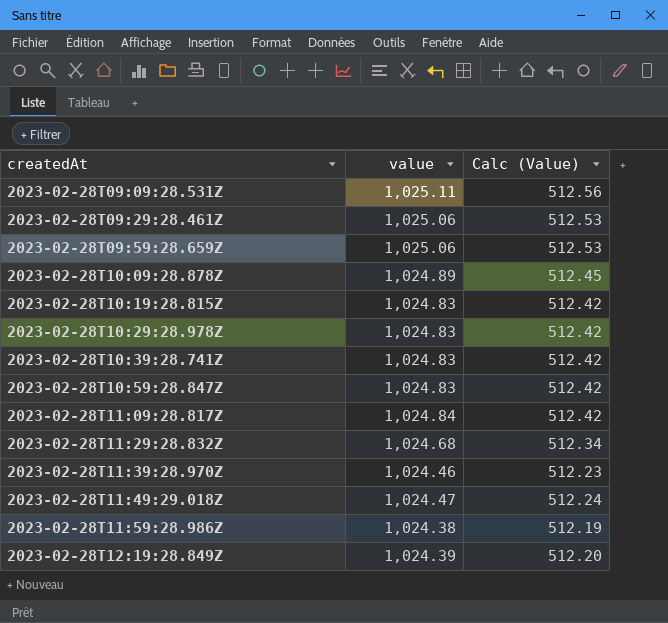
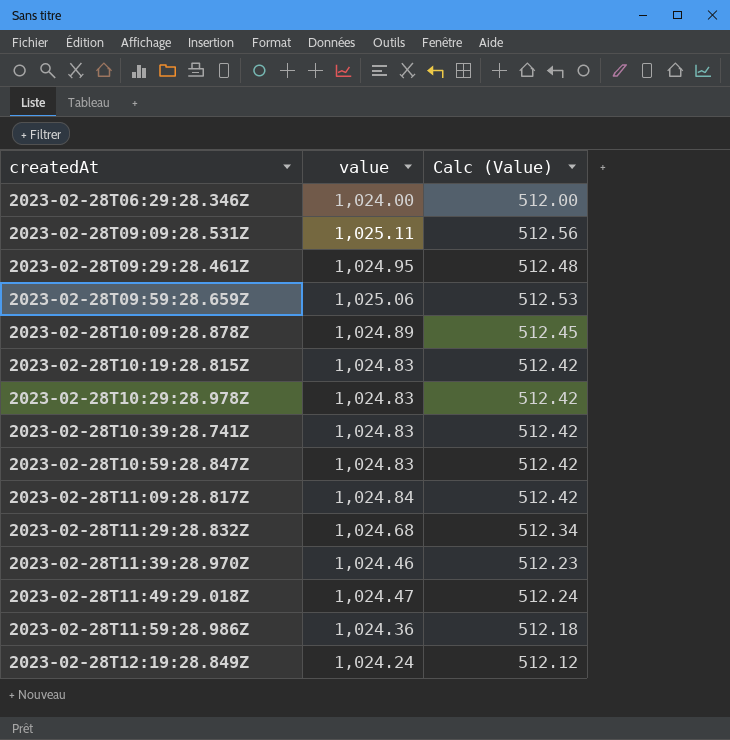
row 2023-02-28T06:29:28.346Z: none -> 1,024.00 | 512.00
2023-02-28T09:29:28.461Z | value: 1,025.06 -> 1,024.95
2023-02-28T09:29:28.461Z | Calc (Value): 512.53 -> 512.48
2023-02-28T11:59:28.986Z | value: 1,024.38 -> 1,024.36
2023-02-28T11:59:28.986Z | Calc (Value): 512.19 -> 512.18
2023-02-28T12:19:28.849Z | value: 1,024.39 -> 1,024.24
2023-02-28T12:19:28.849Z | Calc (Value): 512.20 -> 512.12

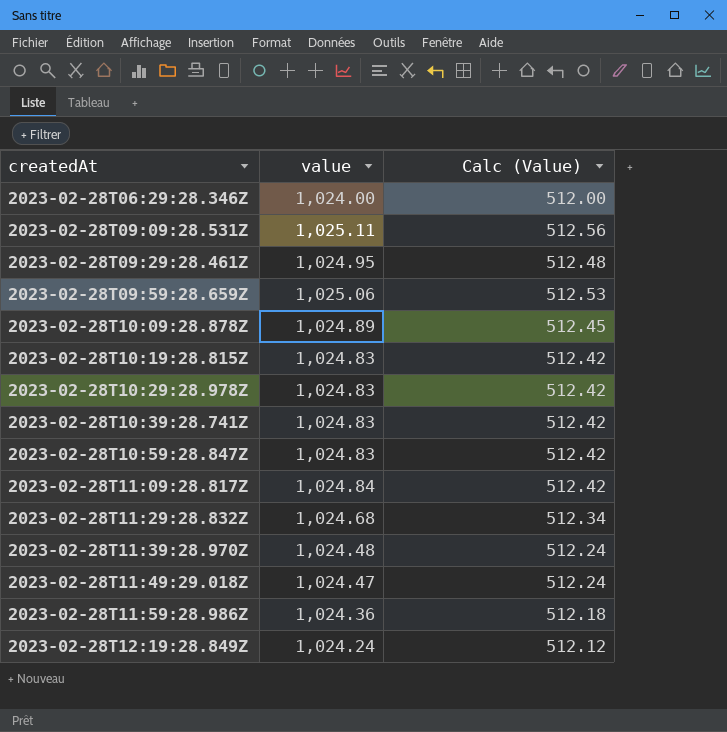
2023-02-28T11:39:28.970Z | value: 1,024.46 -> 1,024.48
2023-02-28T11:39:28.970Z | Calc (Value): 512.23 -> 512.24

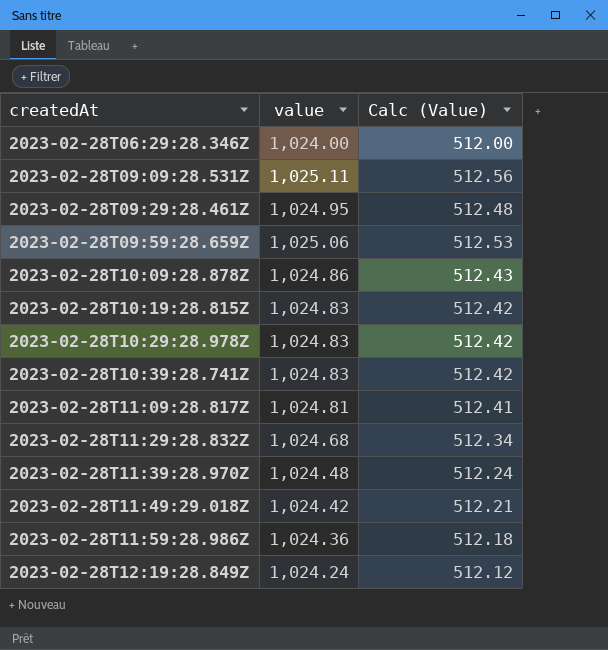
row 2023-02-28T10:59:28.847Z: 1,024.83 | 512.42 -> none
2023-02-28T10:09:28.878Z | value: 1,024.89 -> 1,024.86
2023-02-28T10:09:28.878Z | Calc (Value): 512.45 -> 512.43
2023-02-28T11:09:28.817Z | value: 1,024.84 -> 1,024.81
2023-02-28T11:09:28.817Z | Calc (Value): 512.42 -> 512.41
2023-02-28T11:49:29.018Z | value: 1,024.47 -> 1,024.42
2023-02-28T11:49:29.018Z | Calc (Value): 512.24 -> 512.21

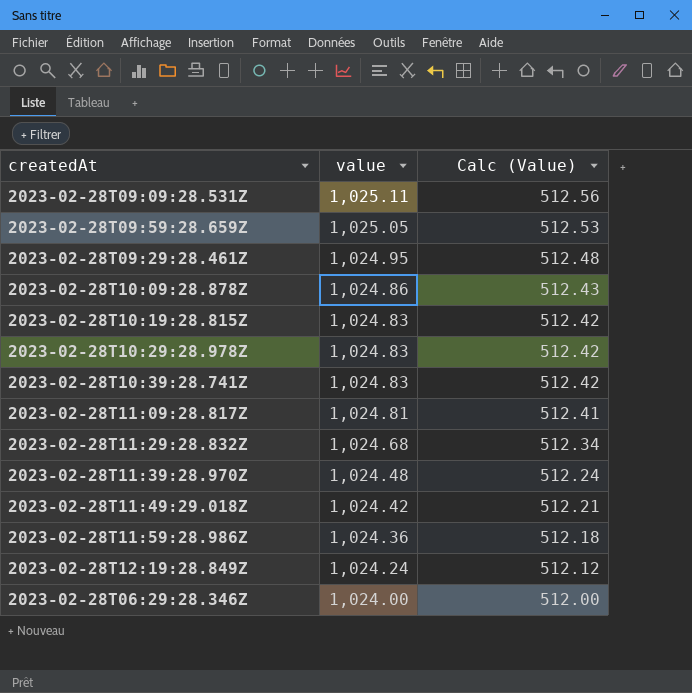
row order: createdAt ascending -> value descending
2023-02-28T09:59:28.659Z | value: 1,025.06 -> 1,025.05

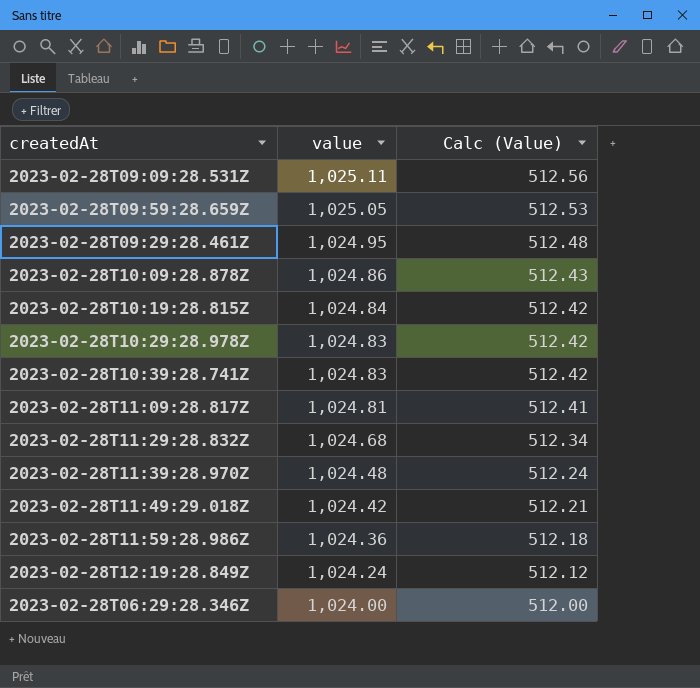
2023-02-28T10:19:28.815Z | value: 1,024.83 -> 1,024.84

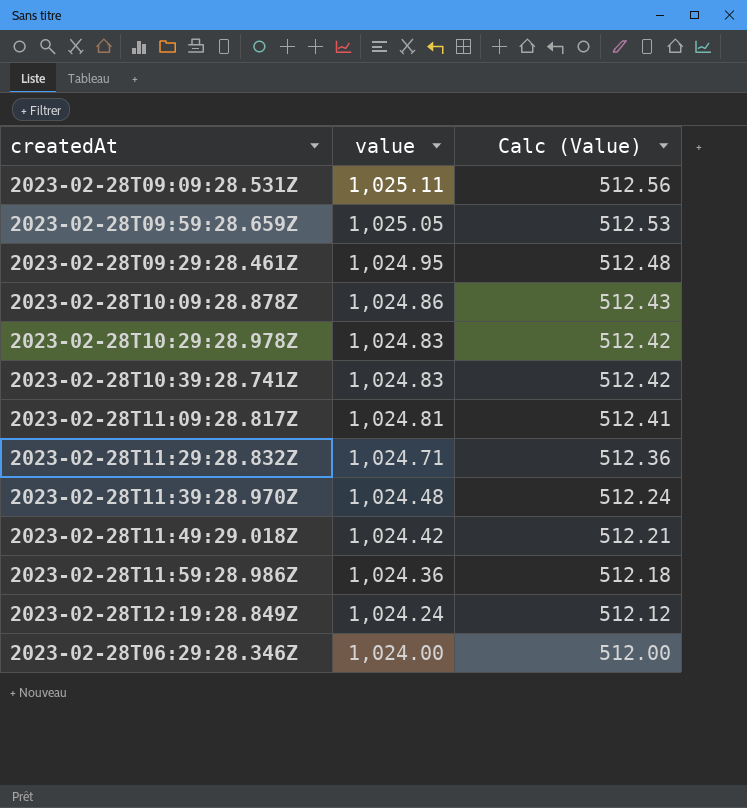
row 2023-02-28T10:19:28.815Z: 1,024.84 | 512.42 -> none
2023-02-28T11:29:28.832Z | value: 1,024.68 -> 1,024.71
2023-02-28T11:29:28.832Z | Calc (Value): 512.34 -> 512.36

